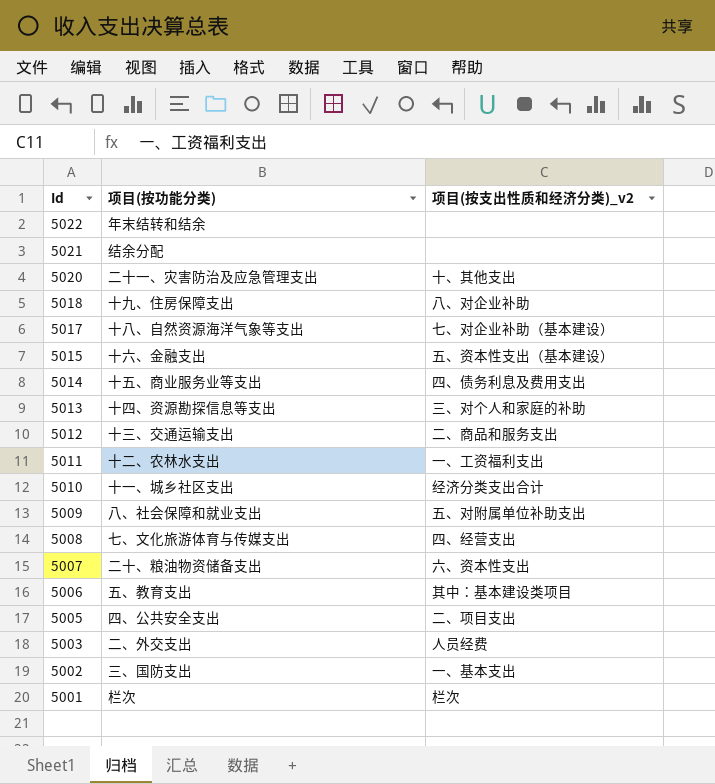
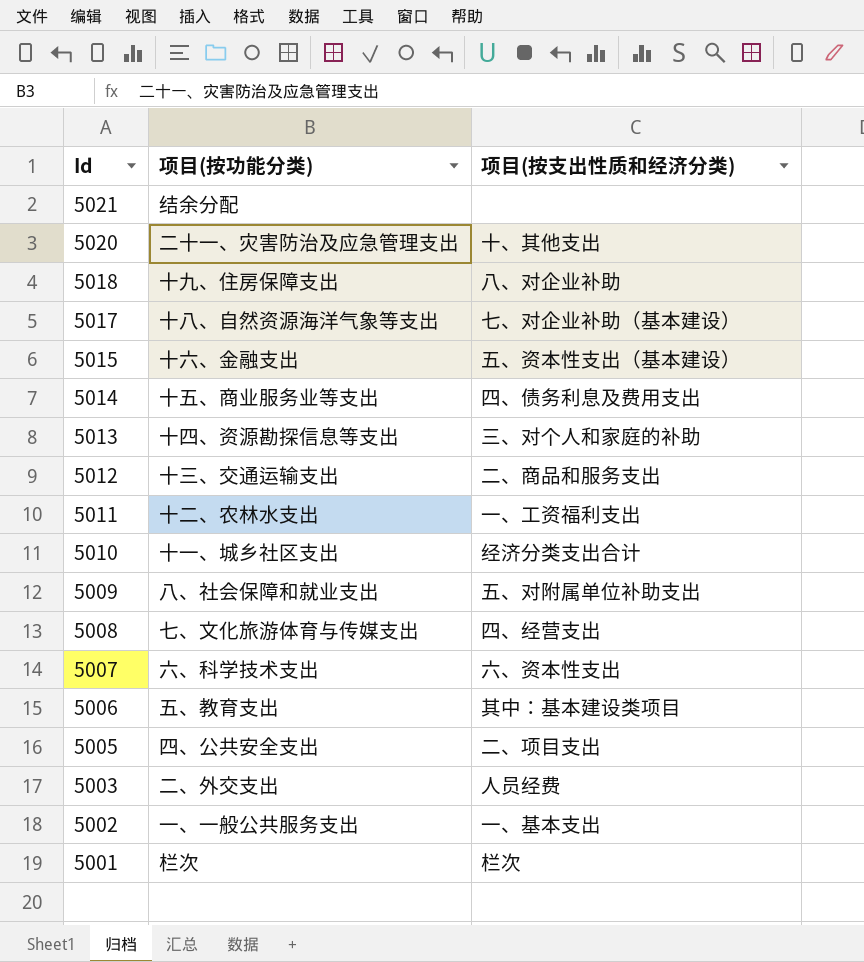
column name: 项目(按支出性质和经济分类)_v2 -> 项目(按支出性质和经济分类)
row 5022: 年末结转和结余 | none -> none
5007 | 项目(按功能分类): 二十、粮油物资储备支出 -> 六、科学技术支出
5002 | 项目(按功能分类): 三、国防支出 -> 一、一般公共服务支出

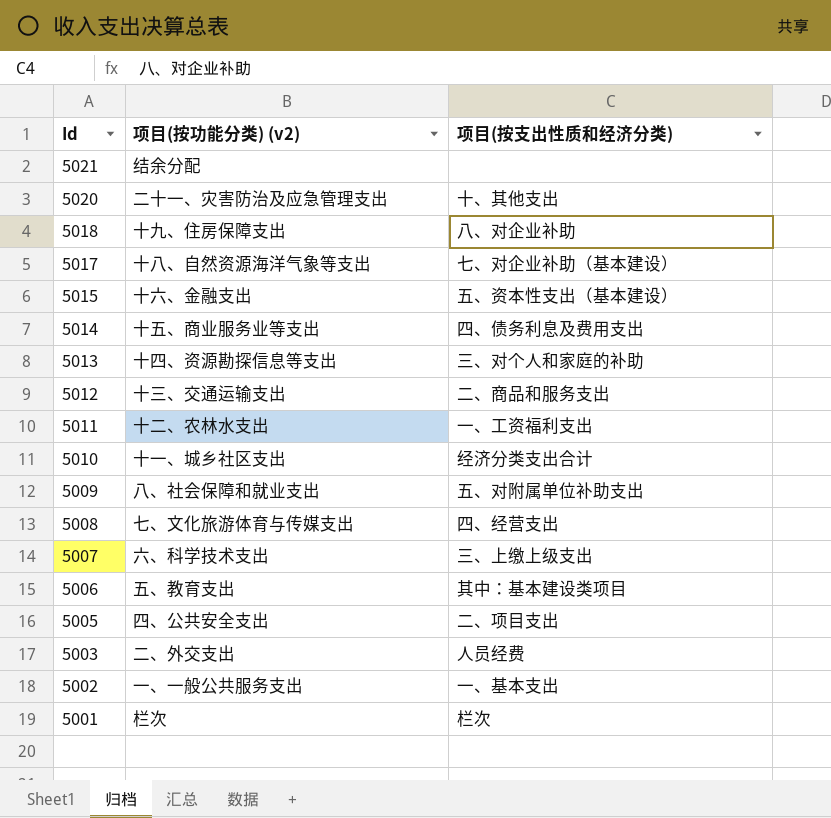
column name: 项目(按功能分类) -> 项目(按功能分类) (v2)
5007 | 项目(按支出性质和经济分类): 六、资本性支出 -> 三、上缴上级支出

